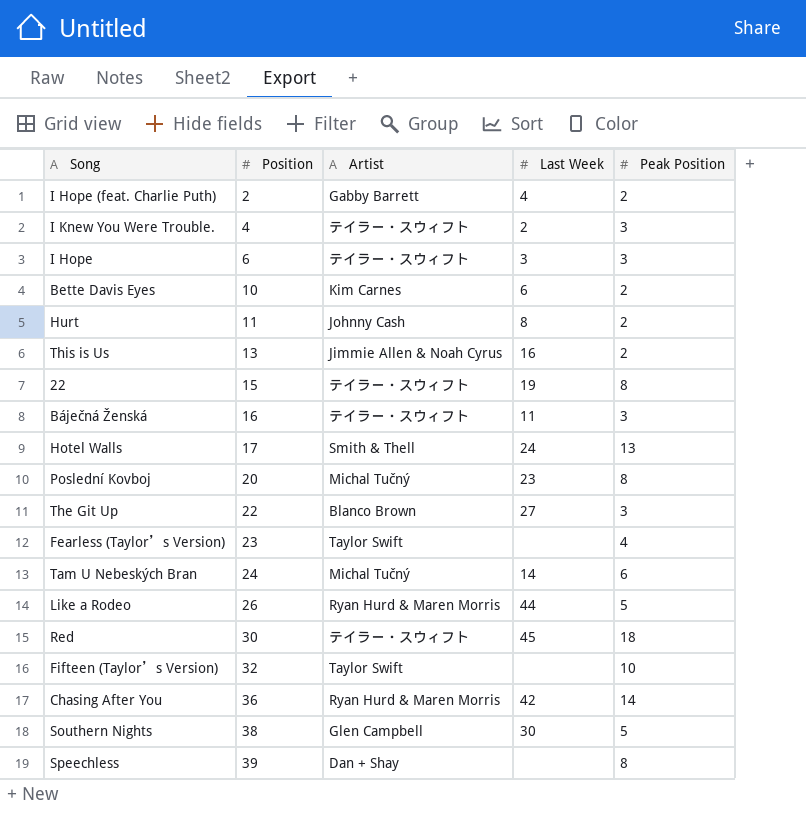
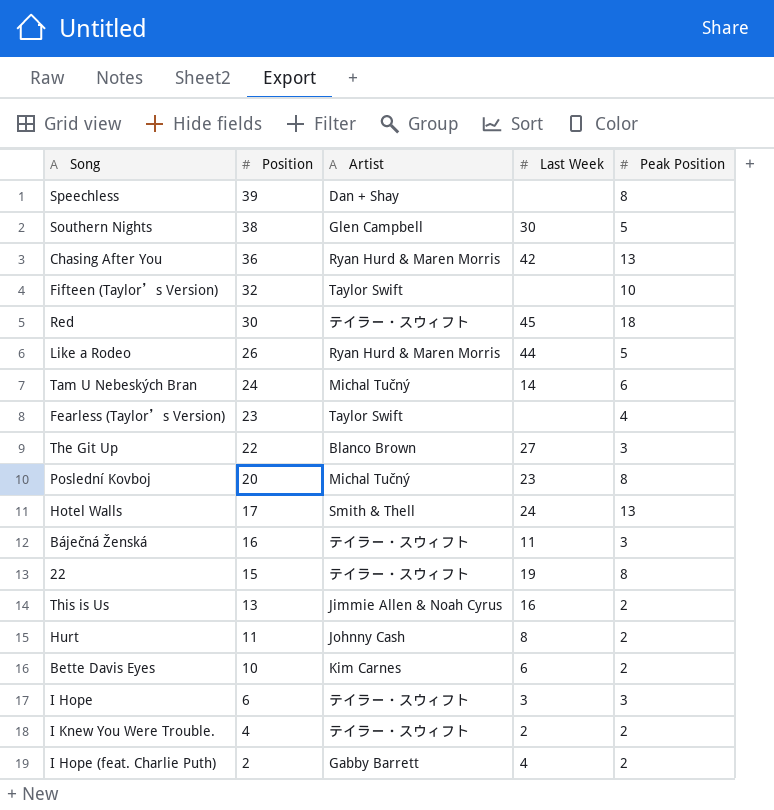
row order: Position ascending -> Position descending
Chasing After You | Peak Position: 14 -> 13
I Knew You Were Trouble. | Peak Position: 3 -> 2

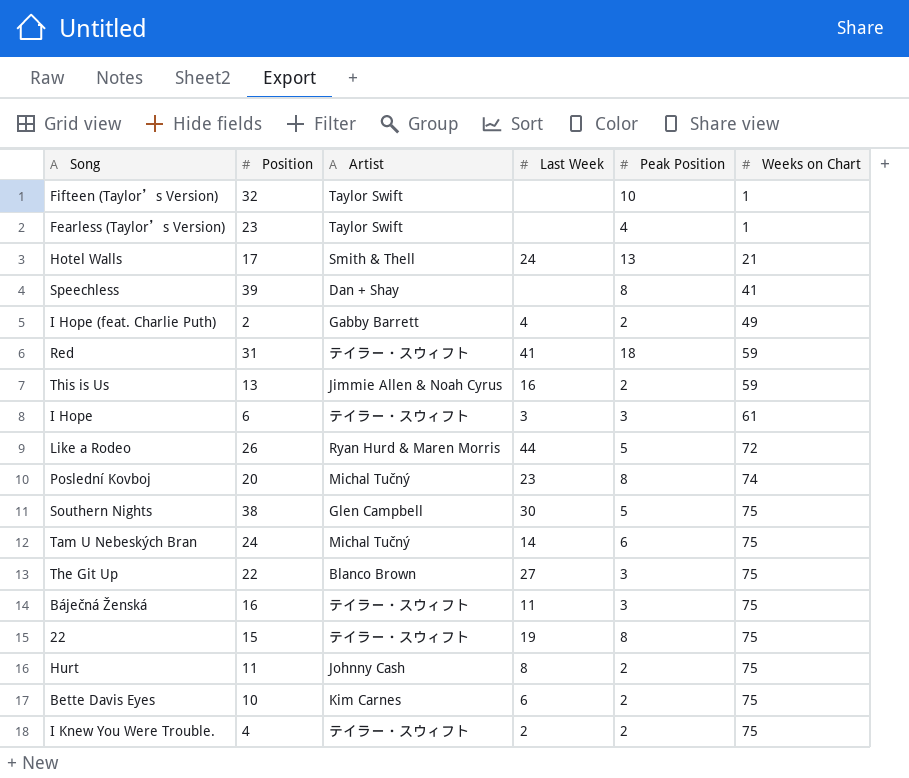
row order: Position descending -> Weeks on Chart ascending
column Weeks on Chart | position: none -> 6
row Chasing After You: 36 | Ryan Hurd & Maren Morris | 42 | 13 -> none
Red | Position: 30 -> 31
Red | Last Week: 45 -> 41

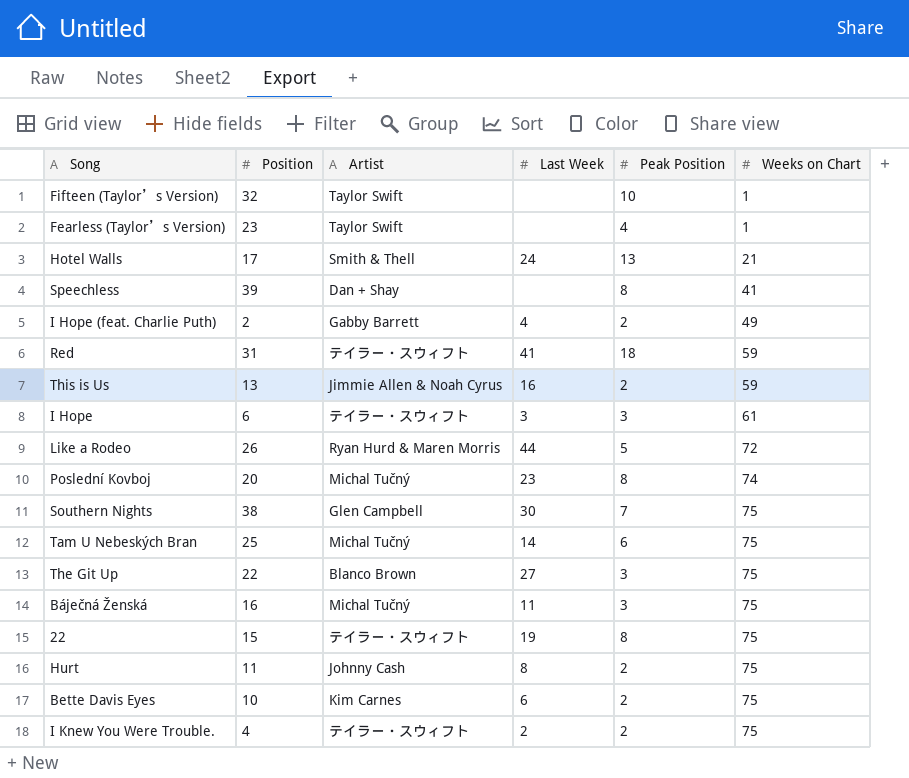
Southern Nights | Peak Position: 5 -> 7
Tam U Nebeských Bran | Position: 24 -> 25
Báječná Ženská | Artist: テイラー・スウィフト -> Michal Tučný

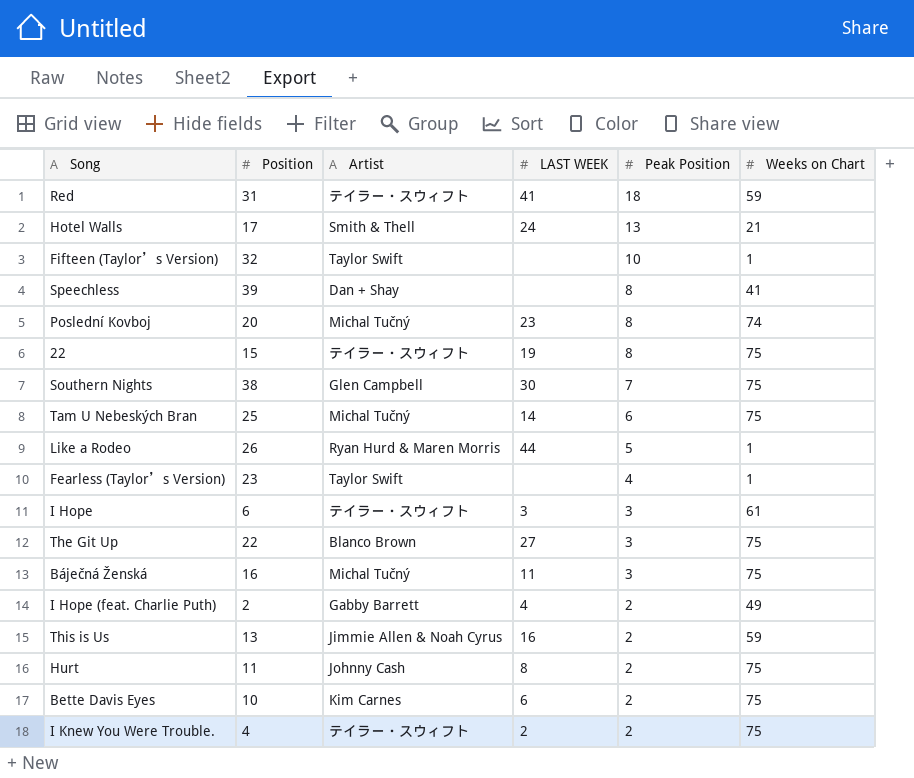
row order: Weeks on Chart ascending -> Peak Position descending
column name: Last Week -> LAST WEEK
Like a Rodeo | Weeks on Chart: 72 -> 1

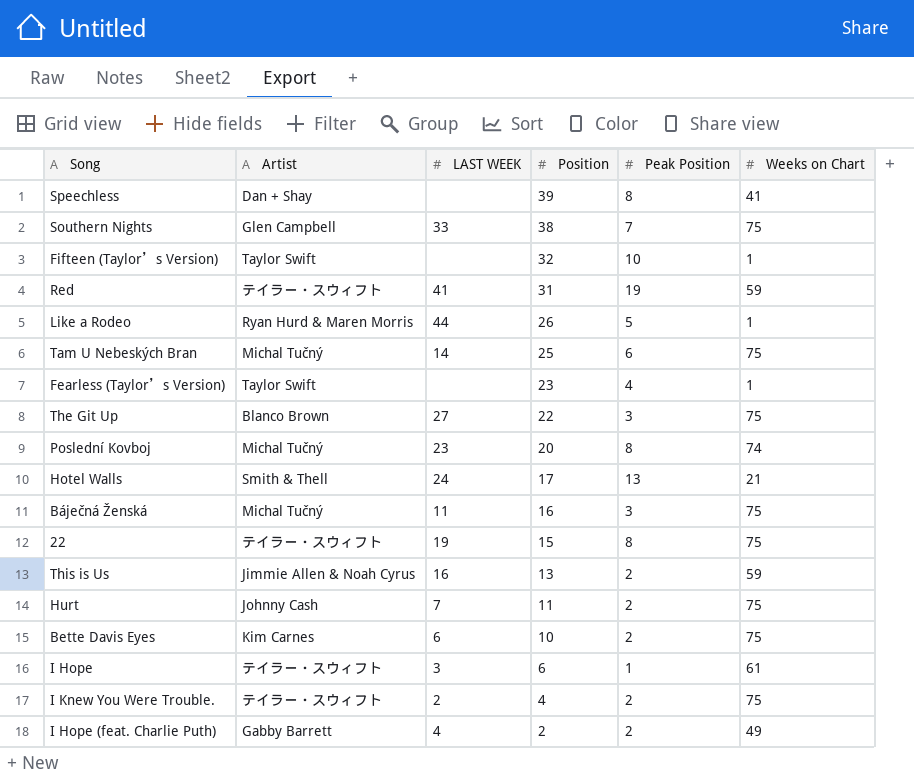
row order: Peak Position descending -> Position descending
column Position | position: 2 -> 4
Southern Nights | LAST WEEK: 30 -> 33
Red | Peak Position: 18 -> 19
Hurt | LAST WEEK: 8 -> 7
I Hope | Peak Position: 3 -> 1

